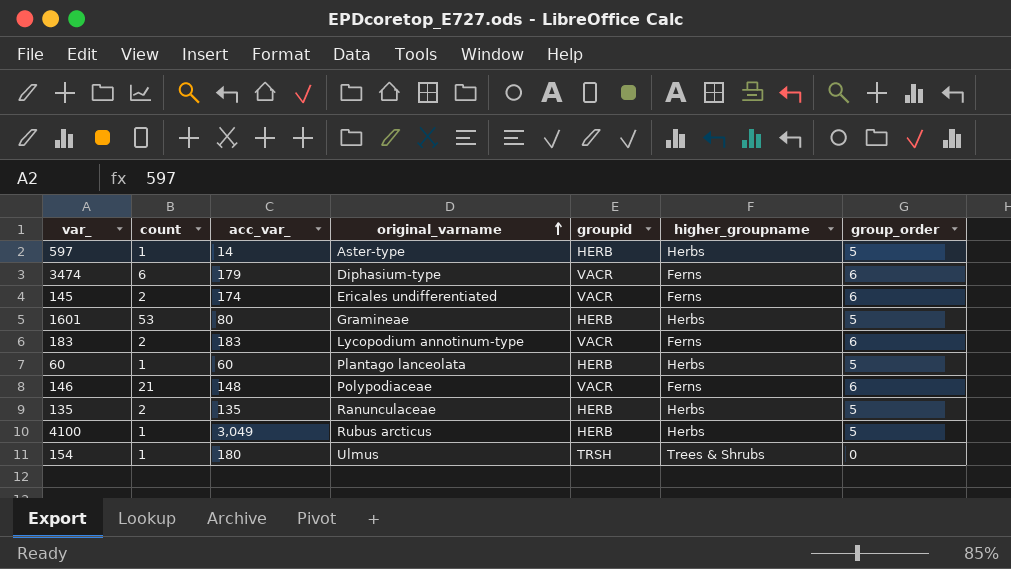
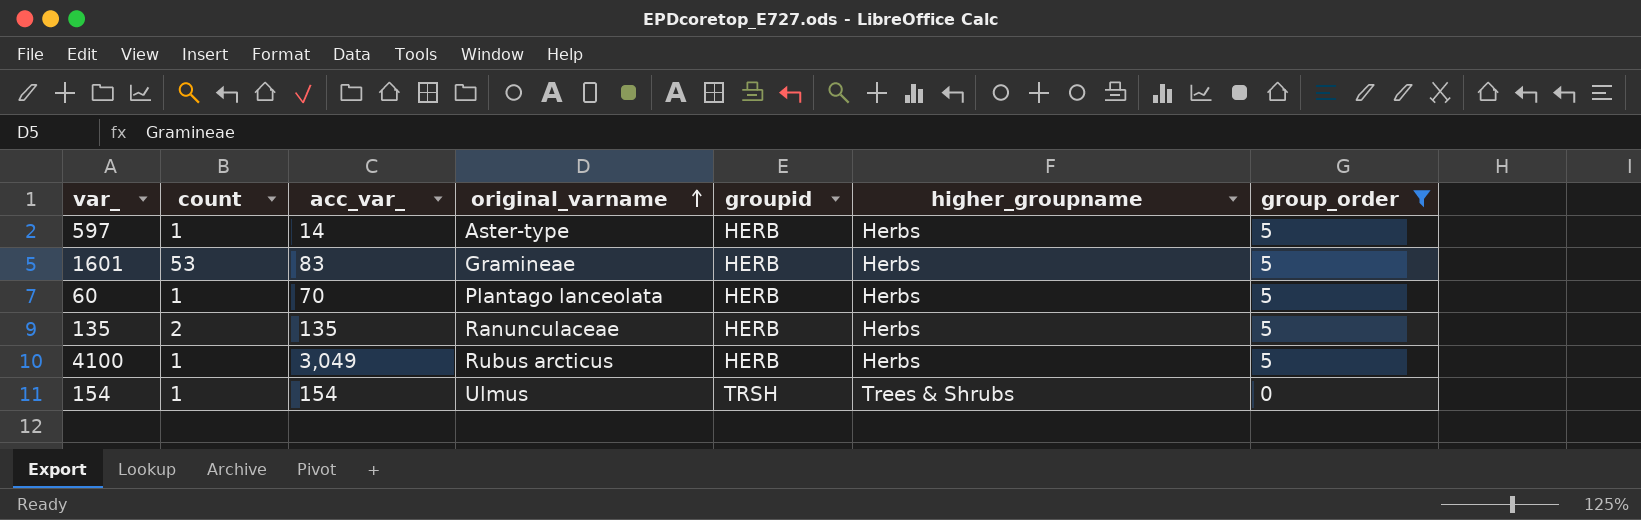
filter: none -> group_order != 6
1601 | acc_var_: 80 -> 83
60 | acc_var_: 60 -> 70
154 | acc_var_: 180 -> 154

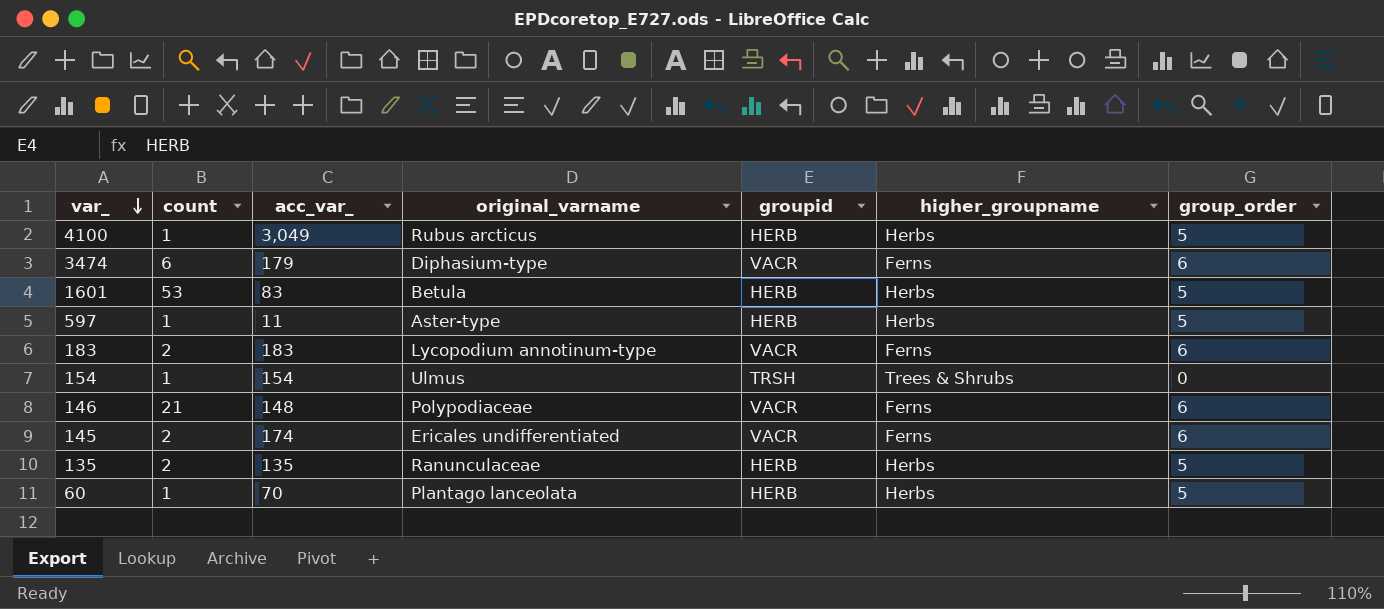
filter: group_order != 6 -> none
row order: original_varname ascending -> var_ descending
1601 | original_varname: Gramineae -> Betula
597 | acc_var_: 14 -> 11

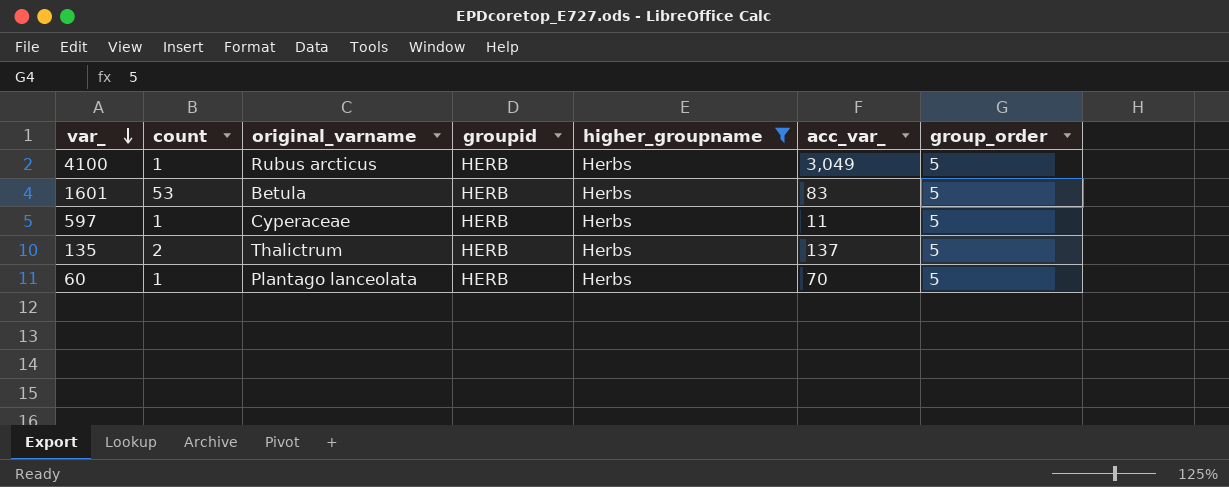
filter: none -> higher_groupname = Herbs
column acc_var_ | position: 3 -> 6
597 | original_varname: Aster-type -> Cyperaceae
135 | original_varname: Ranunculaceae -> Thalictrum
135 | acc_var_: 135 -> 137

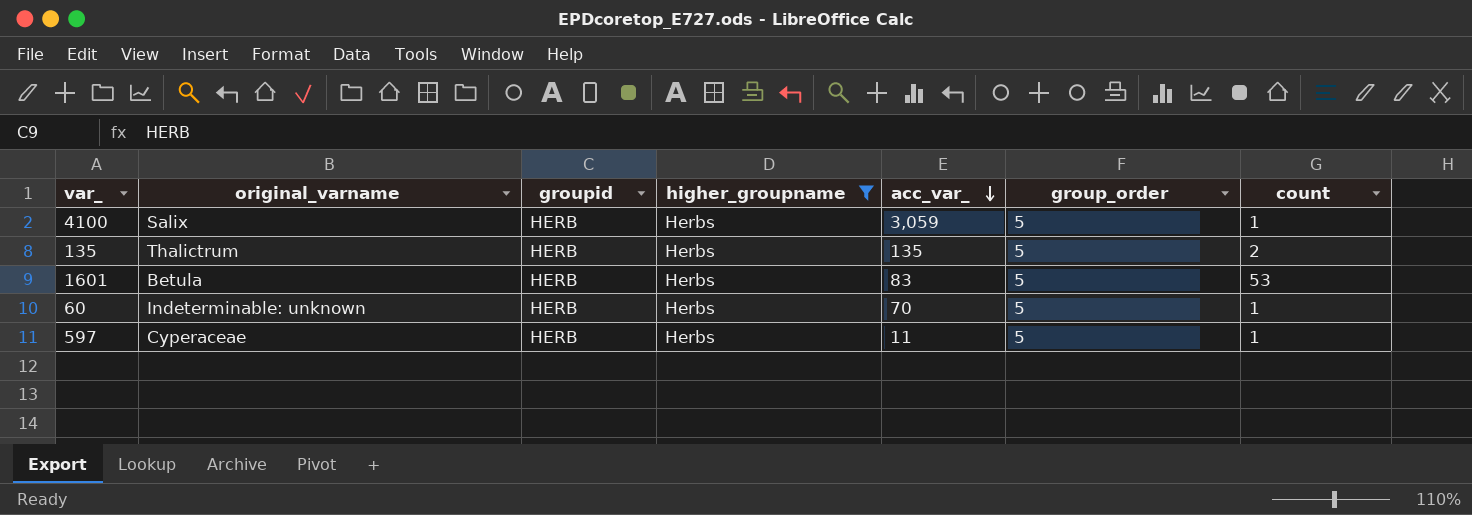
row order: var_ descending -> acc_var_ descending
column count | position: 2 -> 7
4100 | original_varname: Rubus arcticus -> Salix
4100 | acc_var_: 3,049 -> 3,059
135 | acc_var_: 137 -> 135
60 | original_varname: Plantago lanceolata -> Indeterminable: unknown

